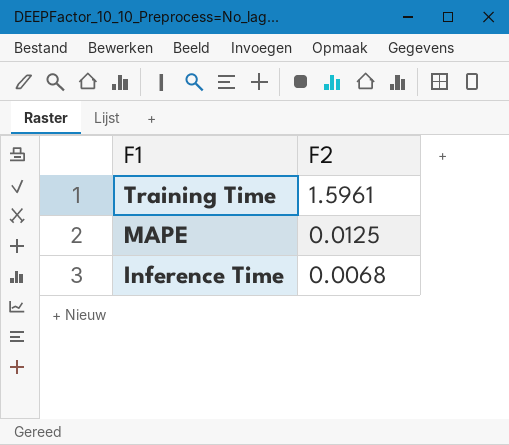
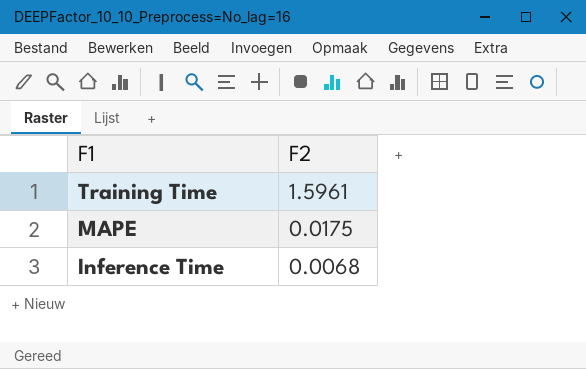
MAPE | F2: 0.0125 -> 0.0175

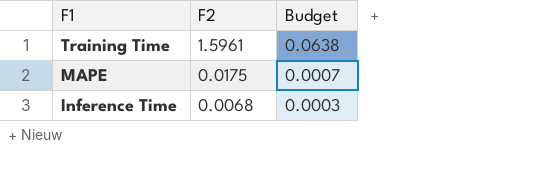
column Budget | formula: none -> [F2] * 0.04

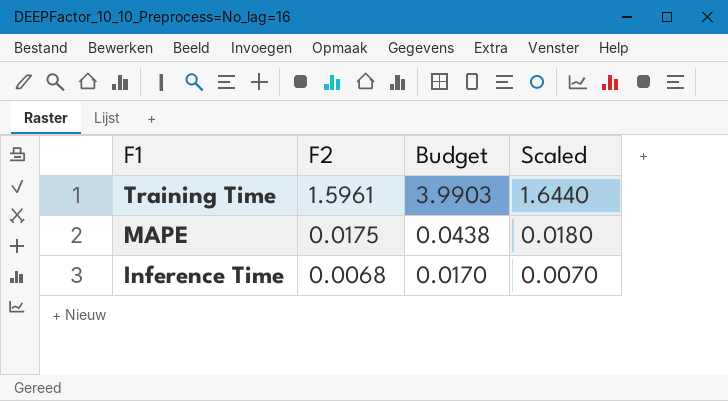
column Budget | formula: [F2] * 0.04 -> [F2] * 2.5
column Scaled | formula: none -> [F2] * 1.03

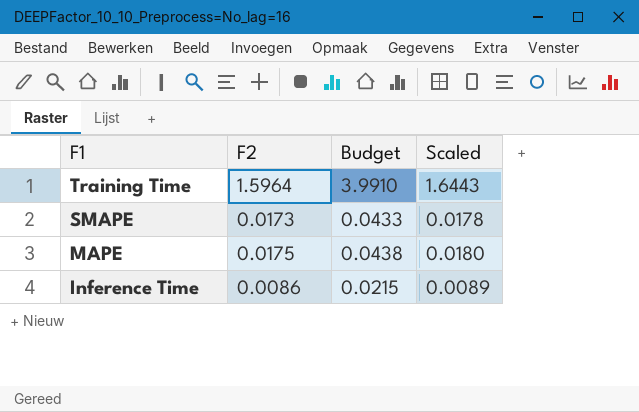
Training Time | F2: 1.5961 -> 1.5964
Training Time | Budget: 3.9903 -> 3.9910
Training Time | Scaled: 1.6440 -> 1.6443
row SMAPE: none -> 0.0173 | 0.0433 | 0.0178
Inference Time | F2: 0.0068 -> 0.0086
Inference Time | Budget: 0.0170 -> 0.0215
Inference Time | Scaled: 0.0070 -> 0.0089

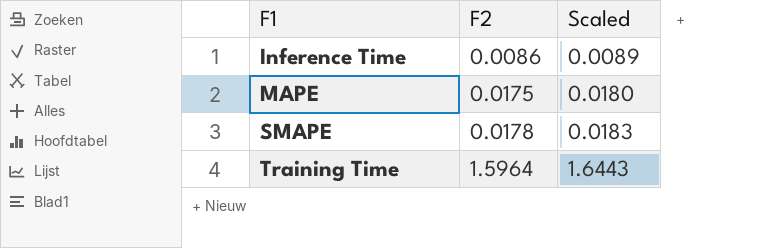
row order: F1 descending -> F1 ascending
column Budget | formula: [F2] * 2.5 -> none
SMAPE | F2: 0.0173 -> 0.0178
SMAPE | Scaled: 0.0178 -> 0.0183

